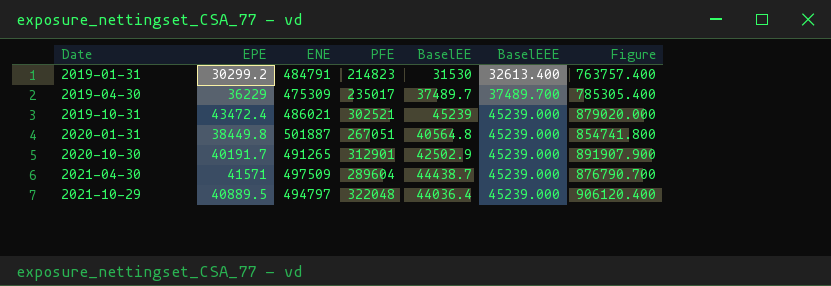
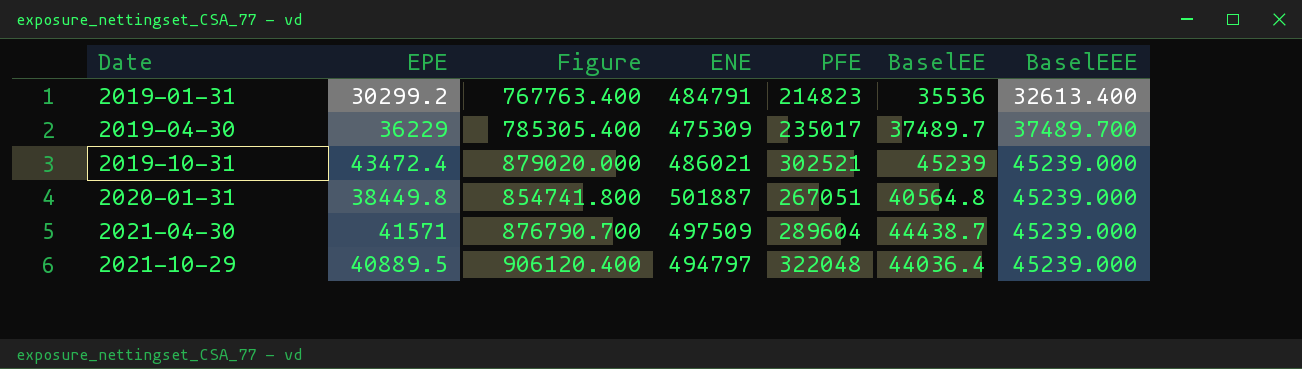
column Figure | position: 7 -> 3
row 2020-10-30: 40191.7 | 491265 | 312901 | 42502.9 | 45239.000 | 891907.900 -> none
2019-01-31 | Figure: 763757.400 -> 767763.400
2019-01-31 | BaselEE: 31530 -> 35536

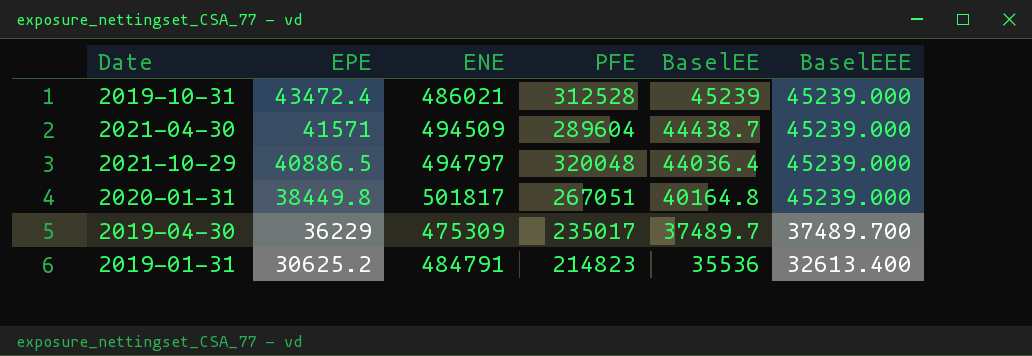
row order: Date ascending -> EPE descending
column Figure | formula: [ENE] + [PFE] + [BaselEE] + [BaselEEE] -> none
2019-10-31 | PFE: 302521 -> 312528
2021-04-30 | ENE: 497509 -> 494509
2021-10-29 | EPE: 40889.5 -> 40886.5
2021-10-29 | PFE: 322048 -> 320048
2020-01-31 | ENE: 501887 -> 501817
2020-01-31 | BaselEE: 40564.8 -> 40164.8
2019-01-31 | EPE: 30299.2 -> 30625.2

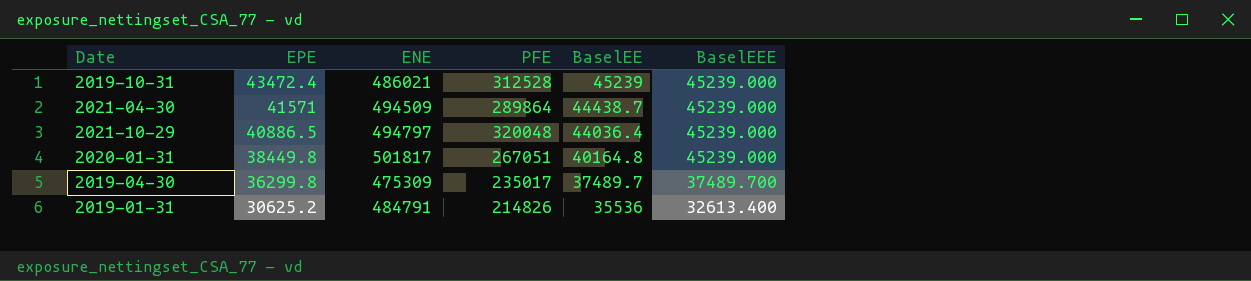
2021-04-30 | PFE: 289604 -> 289864
2019-04-30 | EPE: 36229 -> 36299.8
2019-01-31 | PFE: 214823 -> 214826

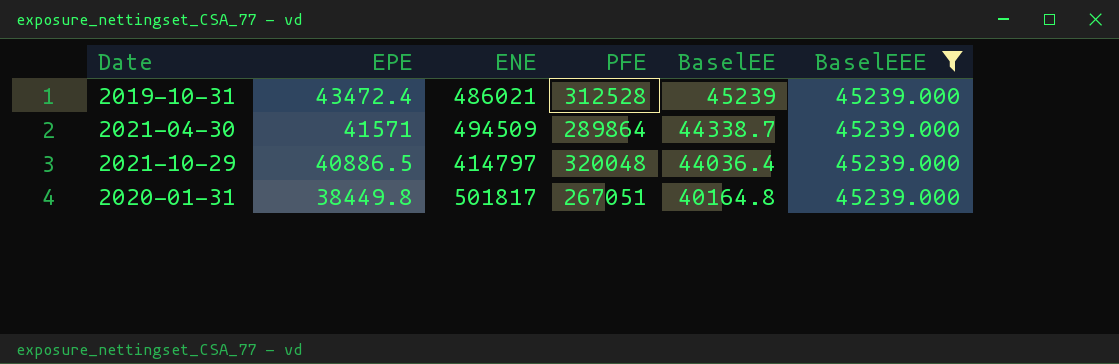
filter: none -> BaselEEE = 45239.000
2021-04-30 | BaselEE: 44438.7 -> 44338.7
2021-10-29 | ENE: 494797 -> 414797

